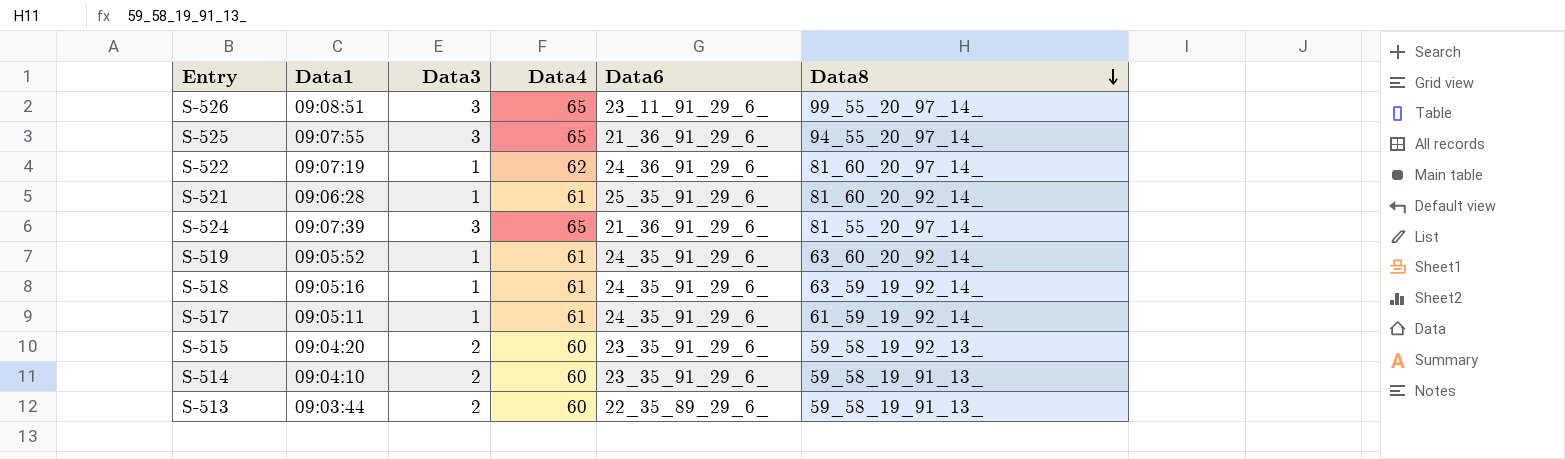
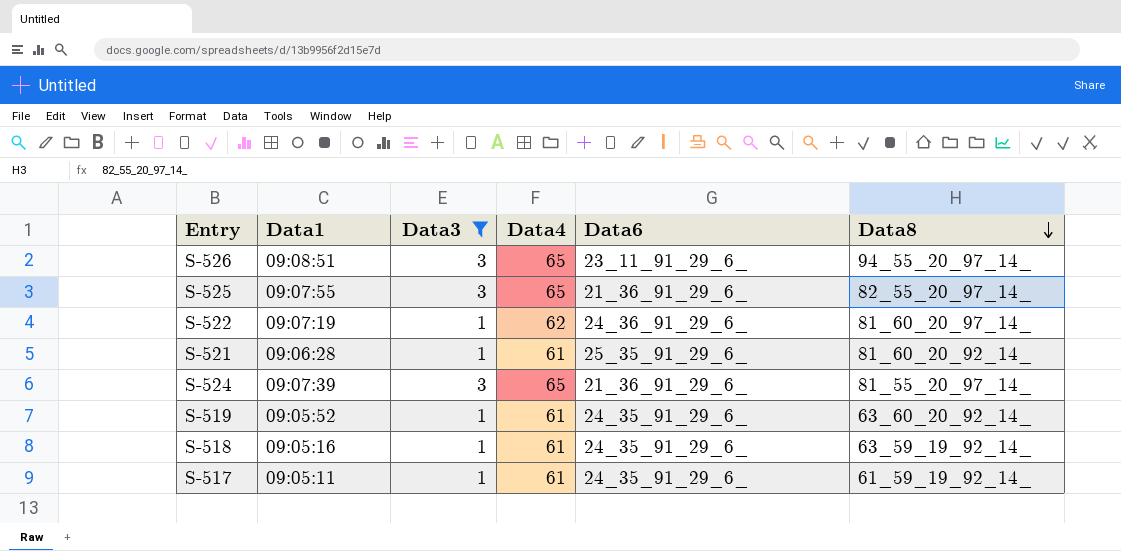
filter: none -> Data3 != 2
S-526 | Data8: 99_55_20_97_14_ -> 94_55_20_97_14_
S-525 | Data8: 94_55_20_97_14_ -> 82_55_20_97_14_

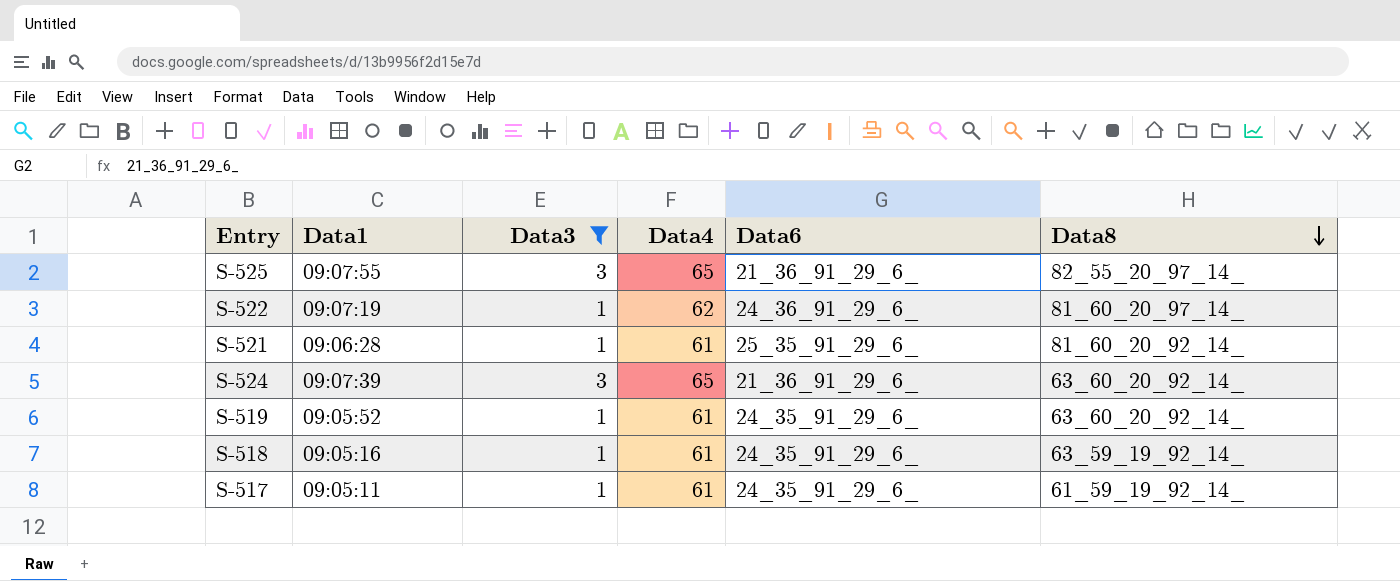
row S-526: 09:08:51 | 3 | 65 | 23_11_91_29_6_ | 94_55_20_97_14_ -> none
S-524 | Data8: 81_55_20_97_14_ -> 63_60_20_92_14_

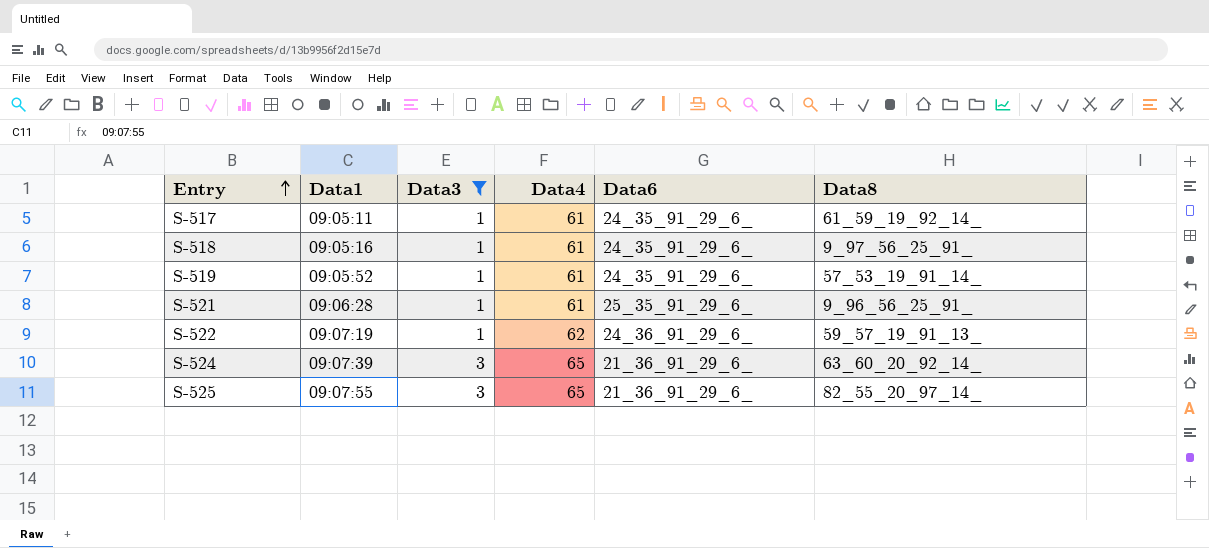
row order: Data8 descending -> Entry ascending
S-518 | Data8: 63_59_19_92_14_ -> 9_97_56_25_91_
S-519 | Data8: 63_60_20_92_14_ -> 57_53_19_91_14_
S-521 | Data8: 81_60_20_92_14_ -> 9_96_56_25_91_
S-522 | Data8: 81_60_20_97_14_ -> 59_57_19_91_13_

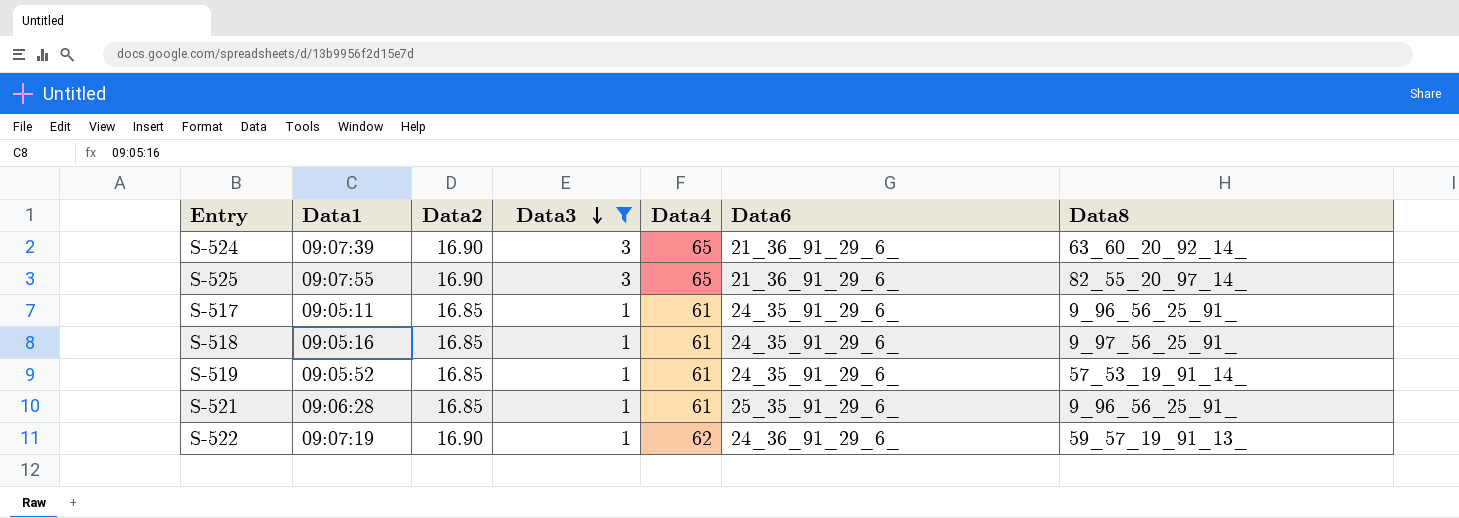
row order: Entry ascending -> Data3 descending
column Data2 | position: none -> 3
S-517 | Data8: 61_59_19_92_14_ -> 9_96_56_25_91_

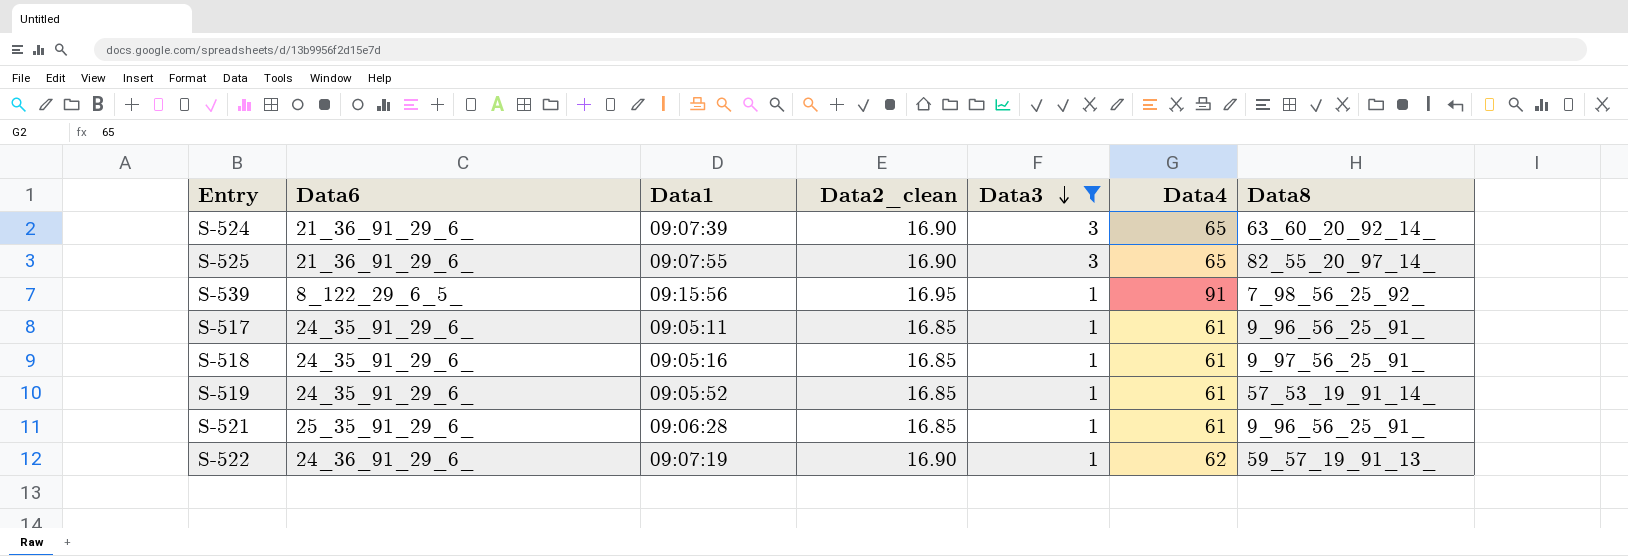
column Data6 | position: 6 -> 2
column name: Data2 -> Data2_clean
row S-539: none -> 8_122_29_6_5_ | 09:15:56 | 16.95 | 1 | 91 | 7_98_56_25_92_

